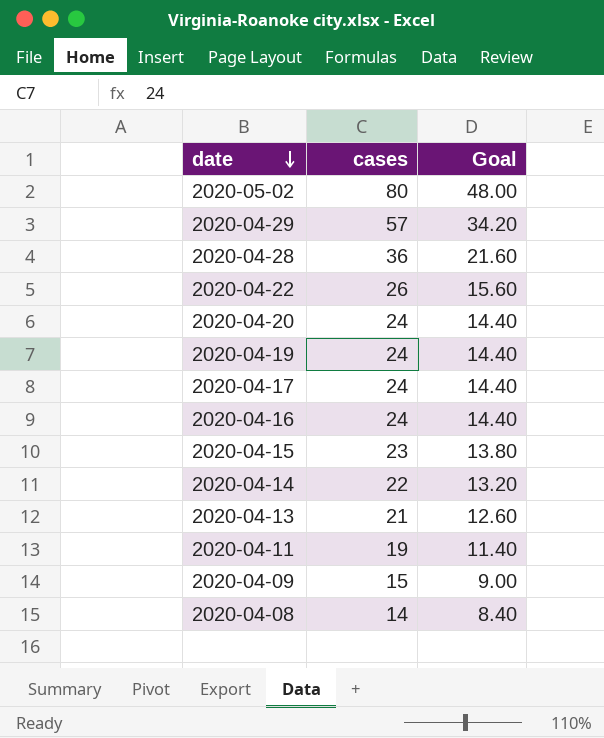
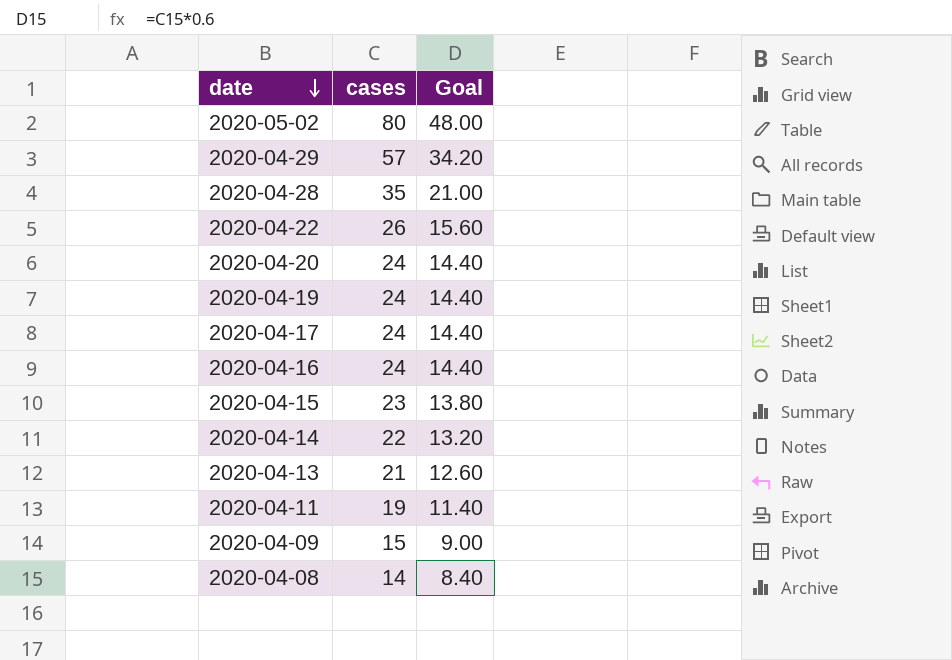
2020-04-28 | cases: 36 -> 35
2020-04-28 | Goal: 21.60 -> 21.00

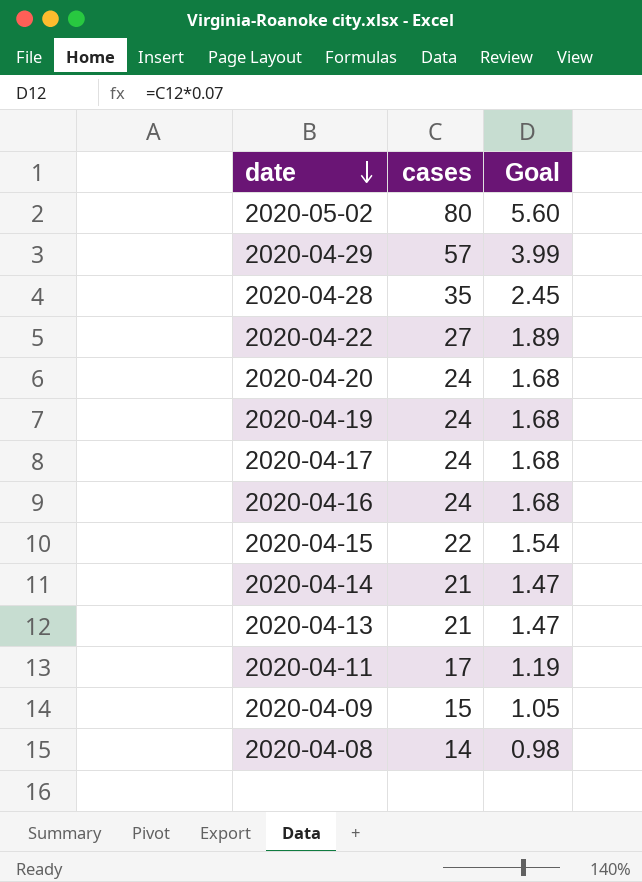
column Goal | formula: [cases] * 0.6 -> [cases] * 0.07
2020-04-22 | cases: 26 -> 27
2020-04-15 | cases: 23 -> 22
2020-04-14 | cases: 22 -> 21
2020-04-11 | cases: 19 -> 17

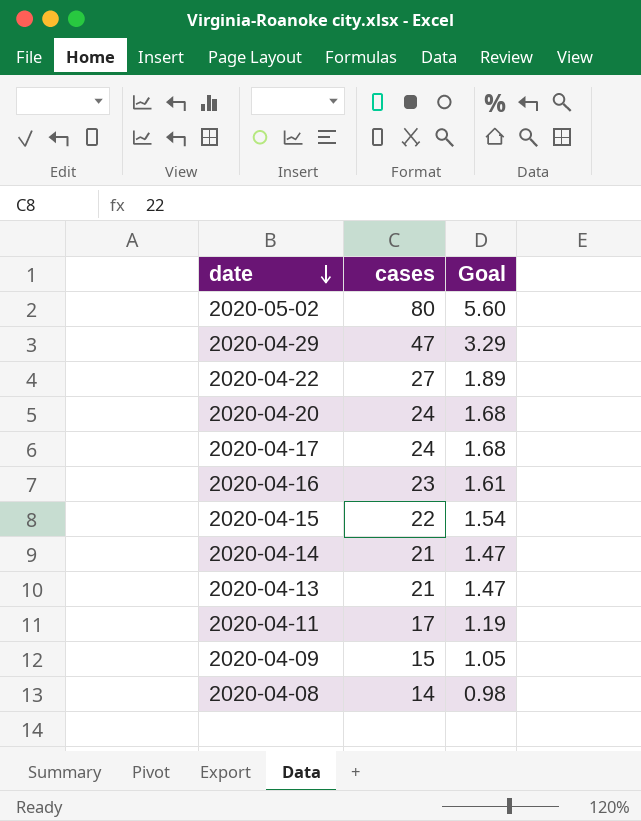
row 2020-04-28: 35 | 2.45 -> none
row 2020-04-19: 24 | 1.68 -> none
2020-04-29 | cases: 57 -> 47
2020-04-29 | Goal: 3.99 -> 3.29
2020-04-16 | cases: 24 -> 23
2020-04-16 | Goal: 1.68 -> 1.61

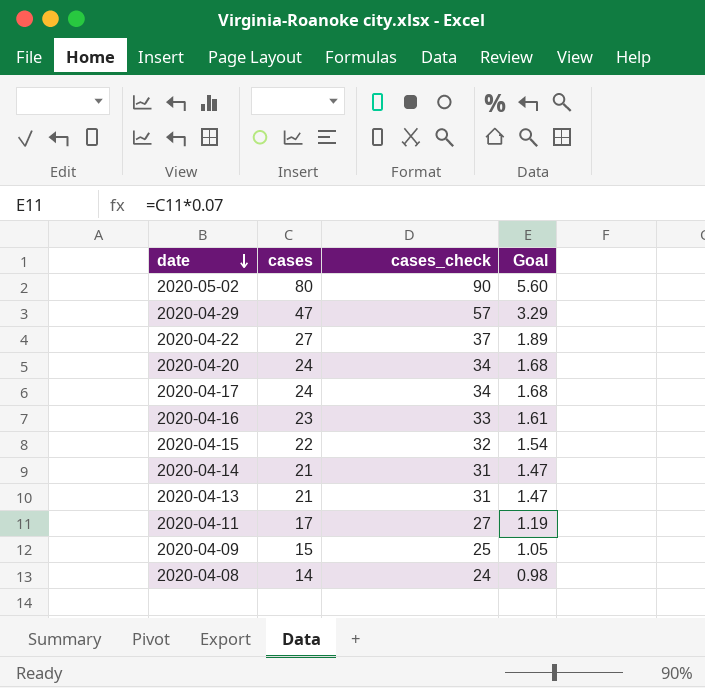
column cases_check | formula: none -> [cases] + 10

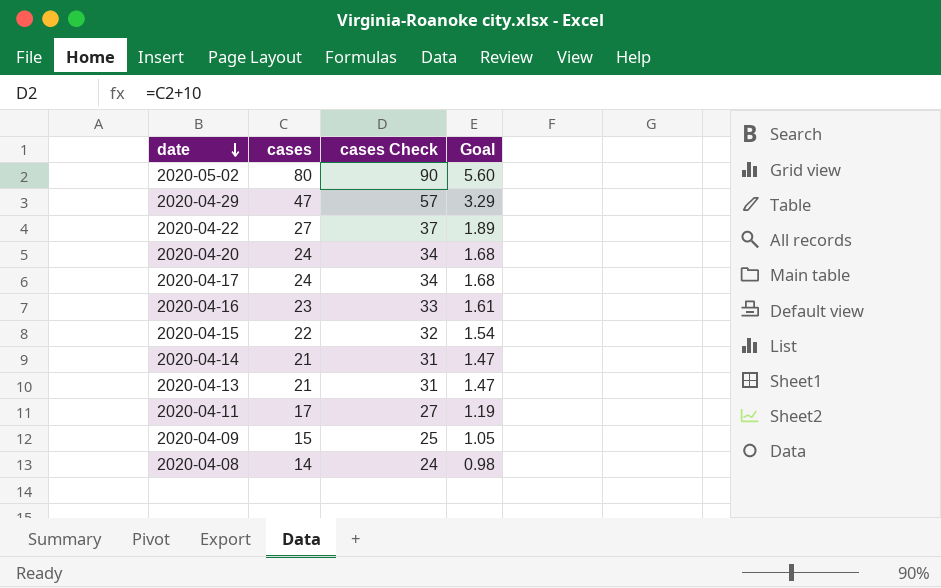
column name: cases_check -> cases Check

